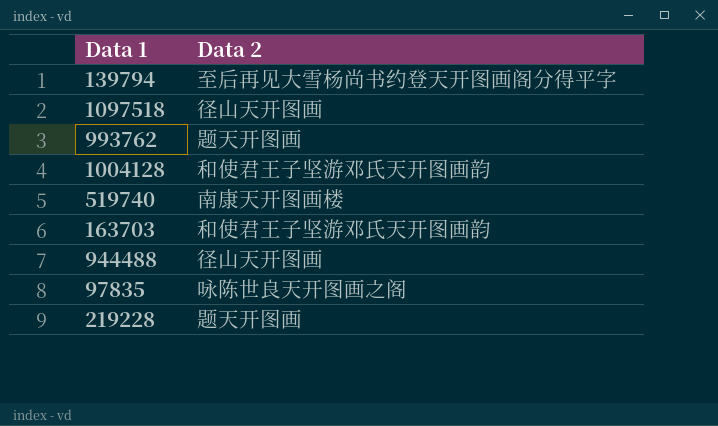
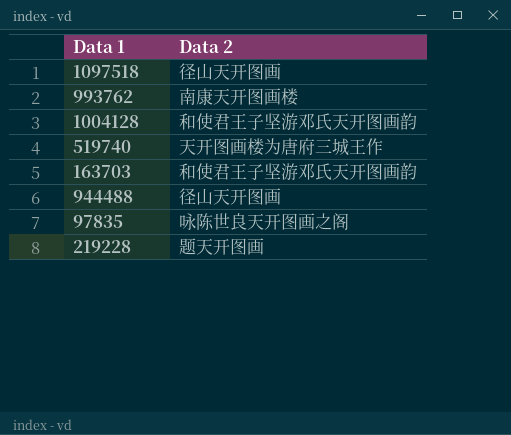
row 139794: 至后再见大雪杨尚书约登天开图画阁分得平字 -> none
993762 | Data 2: 题天开图画 -> 南康天开图画楼
519740 | Data 2: 南康天开图画楼 -> 天开图画楼为唐府三城王作

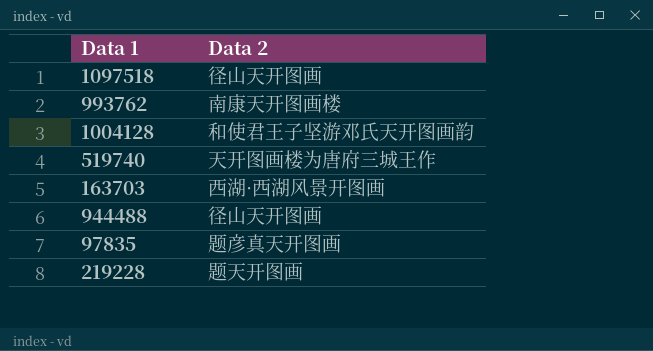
163703 | Data 2: 和使君王子坚游邓氏天开图画韵 -> 西湖·西湖风景开图画
97835 | Data 2: 咏陈世良天开图画之阁 -> 题彦真天开图画

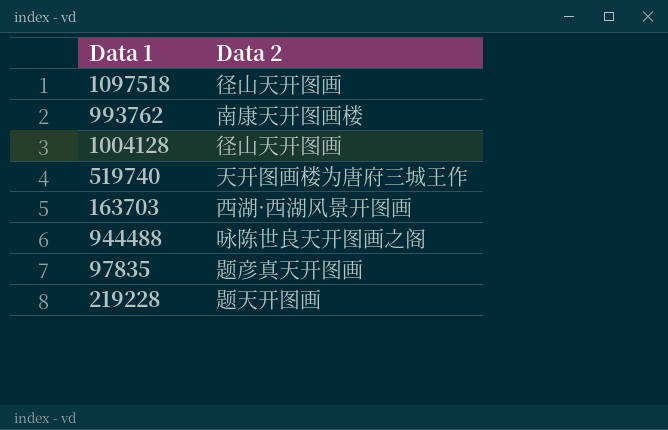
1004128 | Data 2: 和使君王子坚游邓氏天开图画韵 -> 径山天开图画
944488 | Data 2: 径山天开图画 -> 咏陈世良天开图画之阁

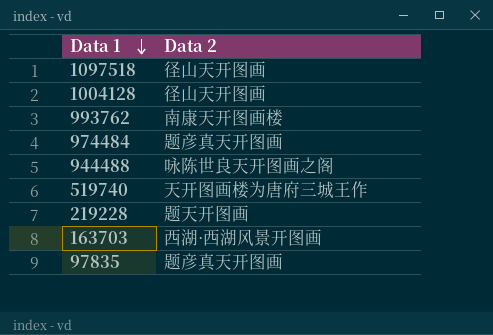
row order: none -> Data 1 descending
row 974484: none -> 题彦真天开图画

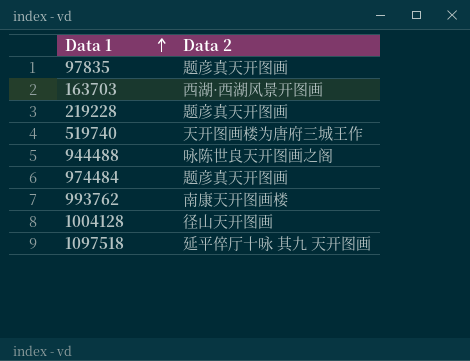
row order: Data 1 descending -> Data 1 ascending
219228 | Data 2: 题天开图画 -> 题彦真天开图画
1097518 | Data 2: 径山天开图画 -> 延平倅厅十咏 其九 天开图画

